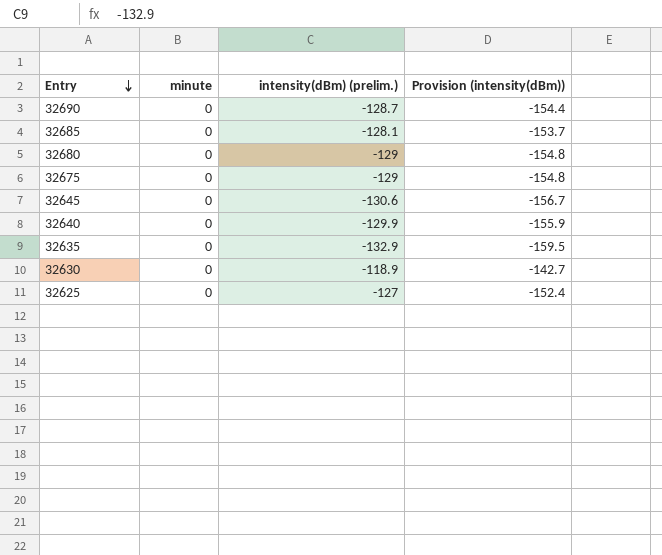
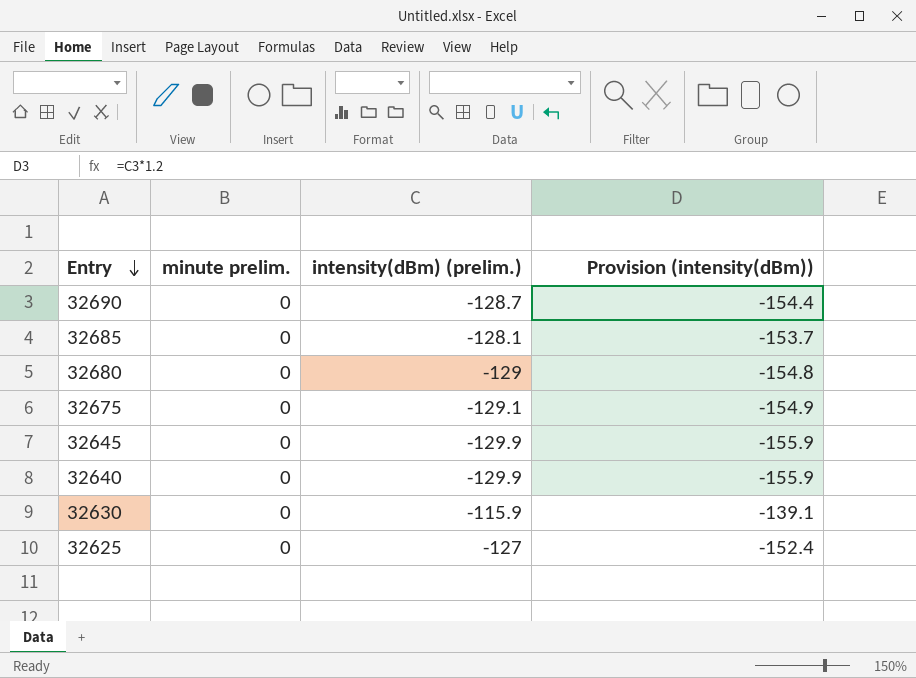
column name: minute -> minute prelim.
row 32635: 0 | -132.9 | -159.5 -> none
32675 | intensity(dBm) (prelim.): -129 -> -129.1
32675 | Provision (intensity(dBm)): -154.8 -> -154.9
32645 | intensity(dBm) (prelim.): -130.6 -> -129.9
32645 | Provision (intensity(dBm)): -156.7 -> -155.9
32630 | intensity(dBm) (prelim.): -118.9 -> -115.9
32630 | Provision (intensity(dBm)): -142.7 -> -139.1

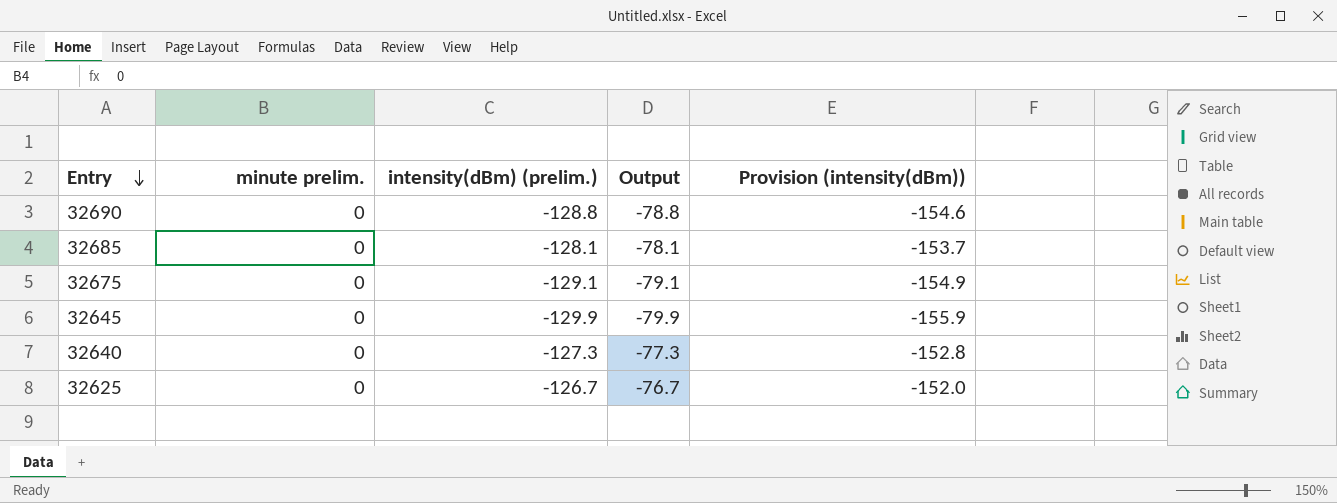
column Output | formula: none -> [intensity(dBm) (prelim.)] + 50
row 32680: 0 | -129 | -154.8 -> none
row 32630: 0 | -115.9 | -139.1 -> none
32690 | intensity(dBm) (prelim.): -128.7 -> -128.8
32690 | Provision (intensity(dBm)): -154.4 -> -154.6
32640 | intensity(dBm) (prelim.): -129.9 -> -127.3
32640 | Provision (intensity(dBm)): -155.9 -> -152.8
32625 | intensity(dBm) (prelim.): -127 -> -126.7
32625 | Provision (intensity(dBm)): -152.4 -> -152.0

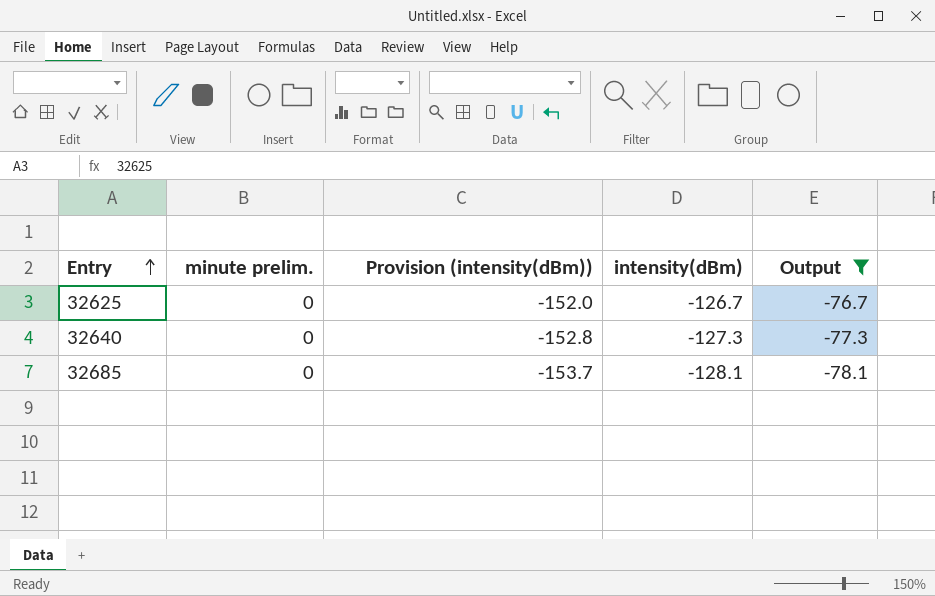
filter: none -> Output >= -78.1
row order: Entry descending -> Entry ascending
column Provision (intensity(dBm)) | position: 5 -> 3
column name: intensity(dBm) (prelim.) -> intensity(dBm)

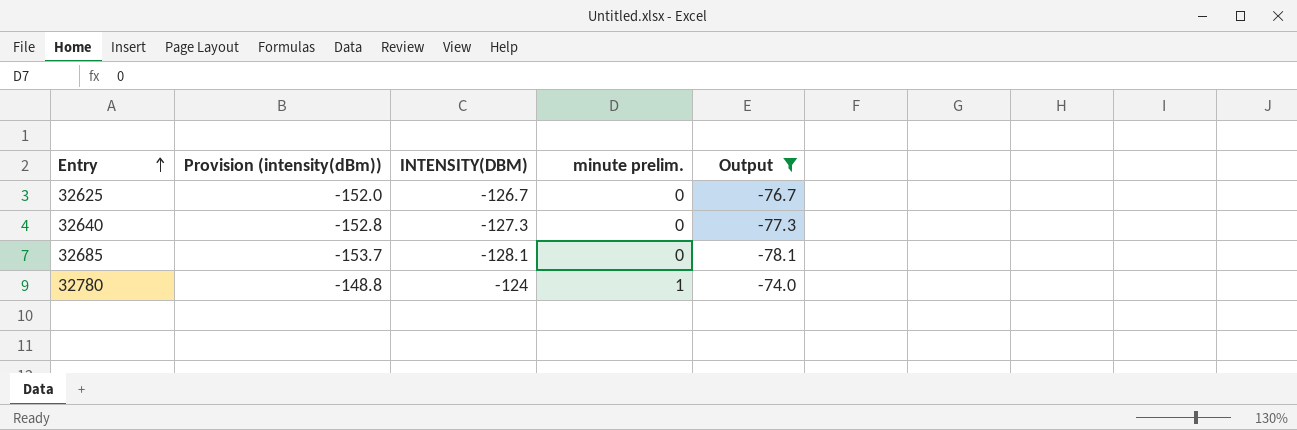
column name: intensity(dBm) -> INTENSITY(DBM)
column minute prelim. | position: 2 -> 4
row 32780: none -> -148.8 | -124 | 1 | -74.0

